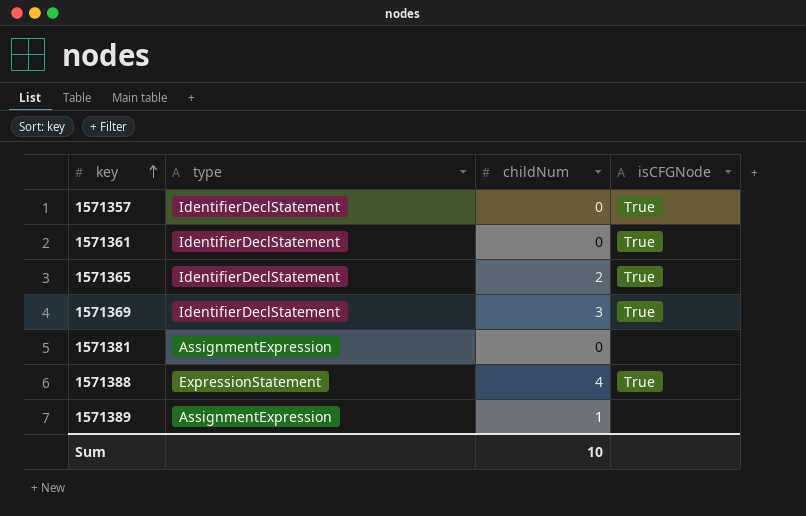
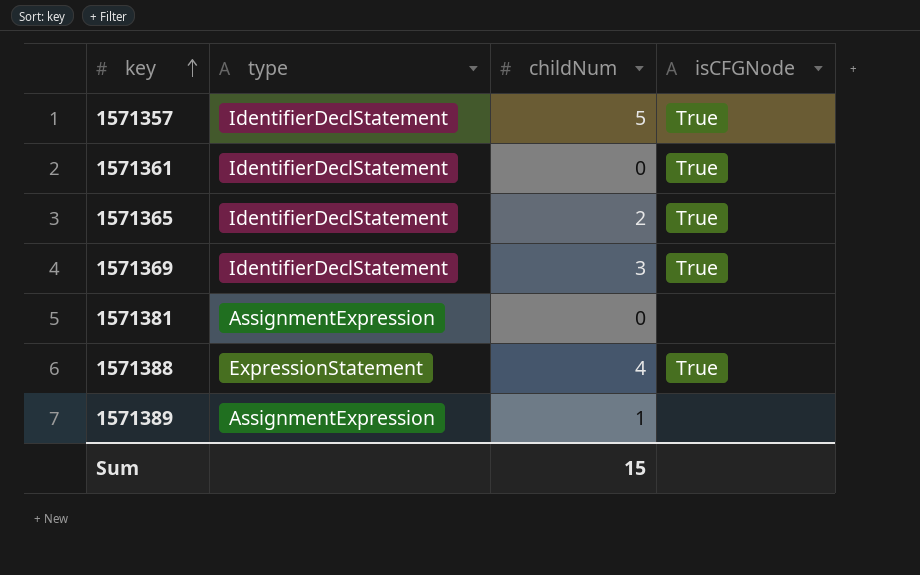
1571357 | childNum: 0 -> 5
Sum | childNum: 10 -> 15

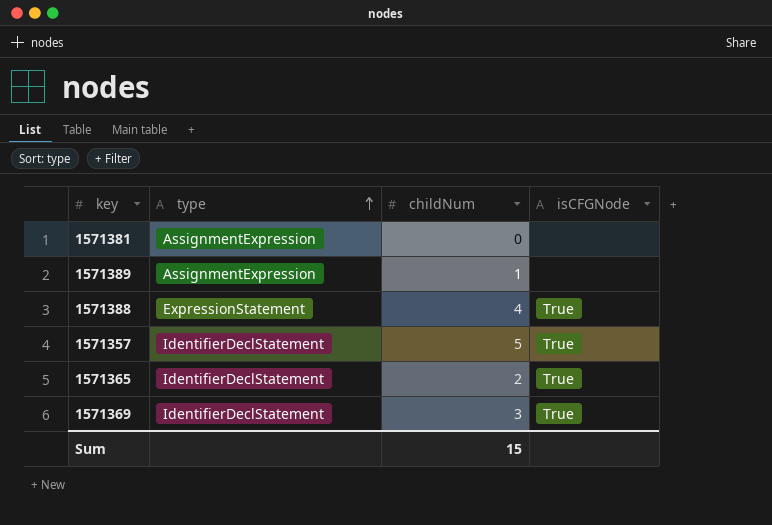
row order: key ascending -> type ascending
row 1571361: IdentifierDeclStatement | 0 | True -> none

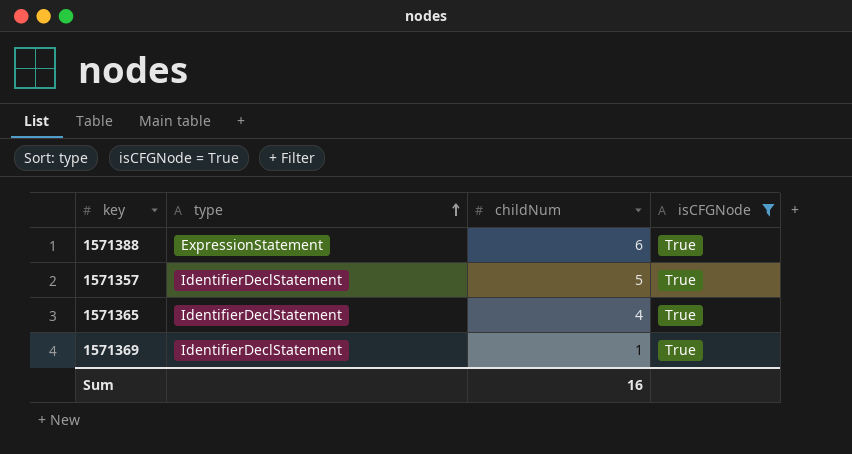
filter: none -> isCFGNode = True
1571388 | childNum: 4 -> 6
1571365 | childNum: 2 -> 4
1571369 | childNum: 3 -> 1
Sum | childNum: 15 -> 16

